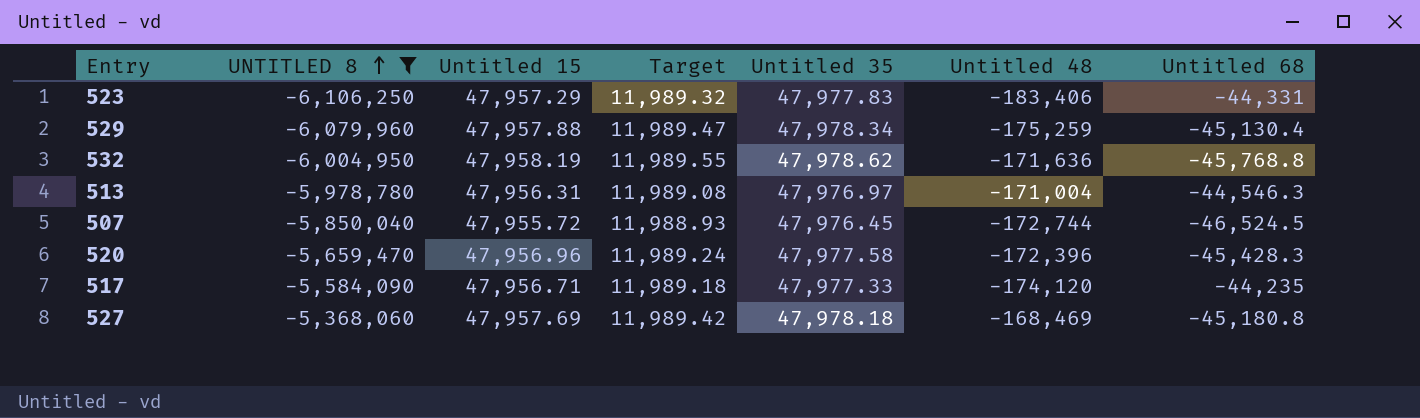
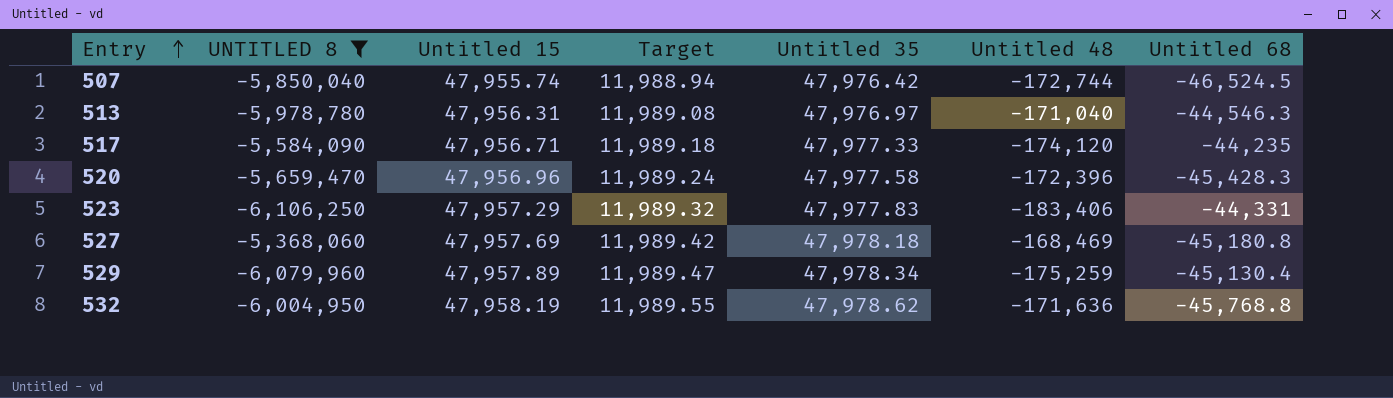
row order: UNTITLED 8 ascending -> Entry ascending
507 | Untitled 15: 47,955.72 -> 47,955.74
507 | Target: 11,988.93 -> 11,988.94
507 | Untitled 35: 47,976.45 -> 47,976.42
513 | Untitled 48: -171,004 -> -171,040
529 | Untitled 15: 47,957.88 -> 47,957.89

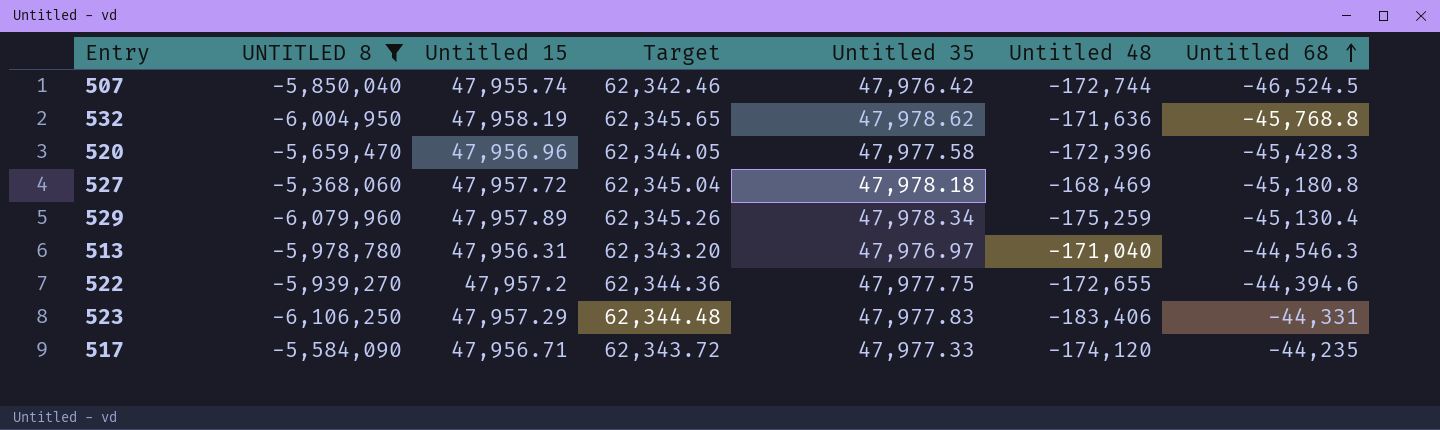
row order: Entry ascending -> Untitled 68 ascending
column Target | formula: [Untitled 15] * 0.25 -> [Untitled 15] * 1.3
527 | Untitled 15: 47,957.69 -> 47,957.72
row 522: none -> -5,939,270 | 47,957.2 | 62,344.36 | 47,977.75 | -172,655 | -44,394.6

